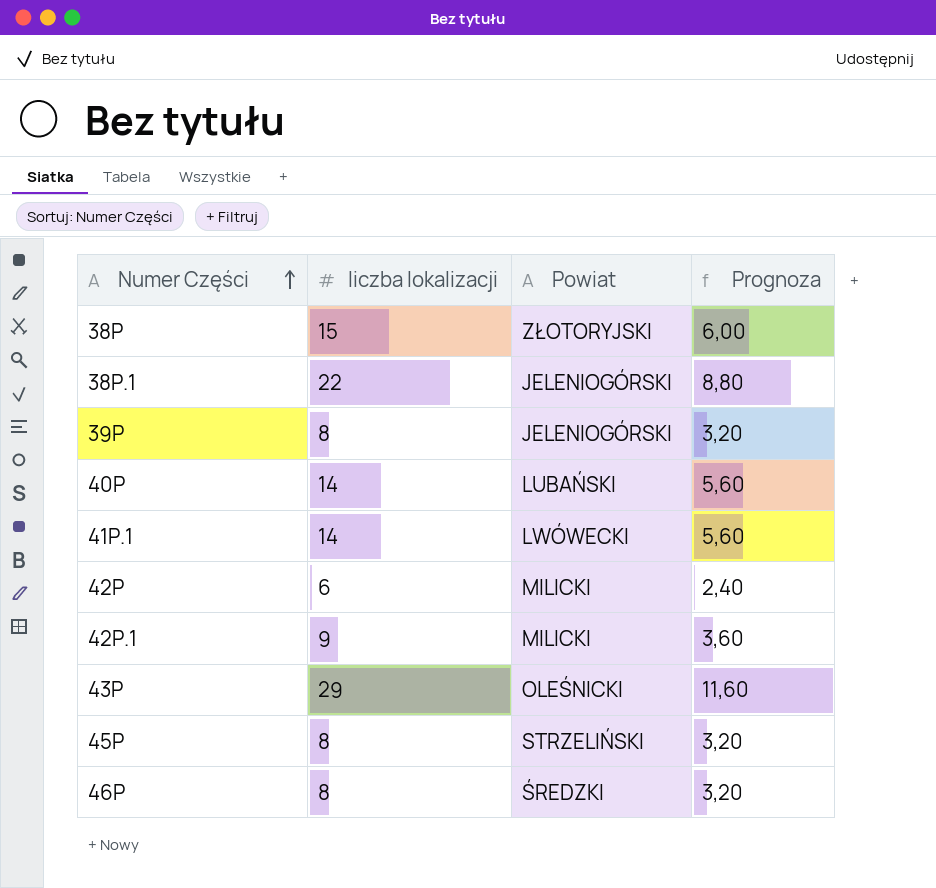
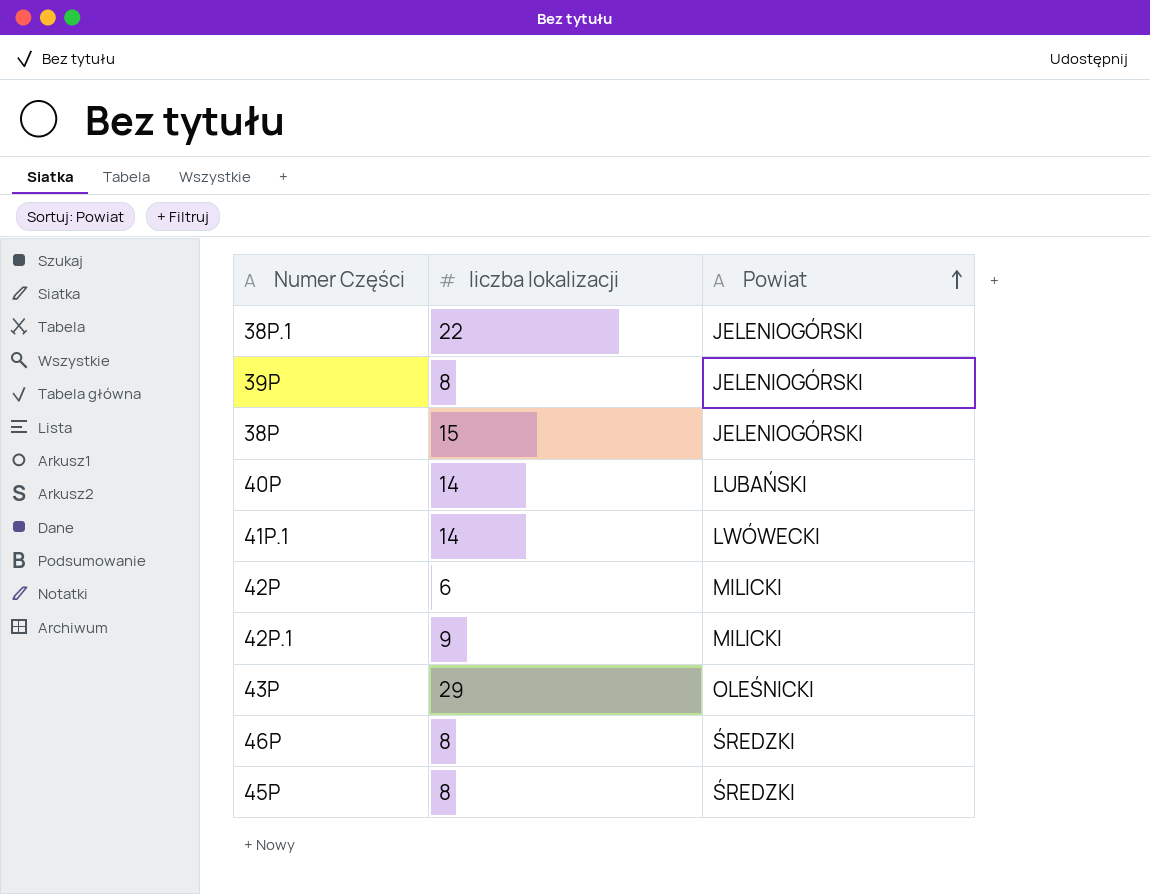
row order: Numer Części ascending -> Powiat ascending
column Prognoza | formula: [liczba lokalizacji] * 0,4 -> none
38P | Powiat: ZŁOTORYJSKI -> JELENIOGÓRSKI
45P | Powiat: STRZELIŃSKI -> ŚREDZKI

